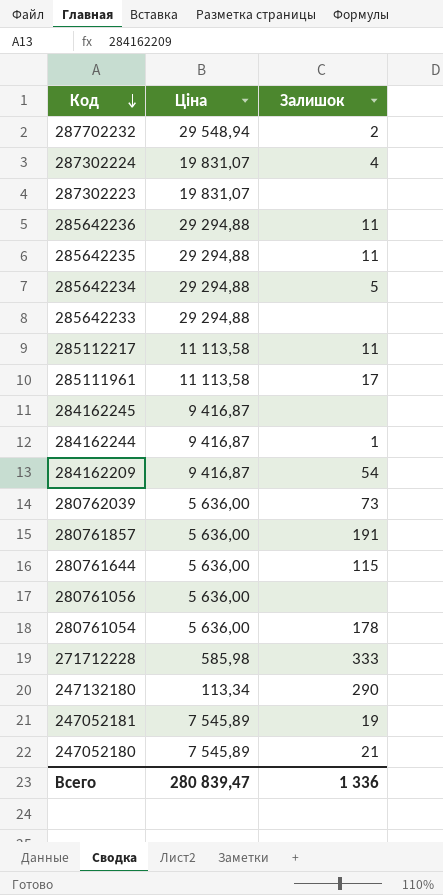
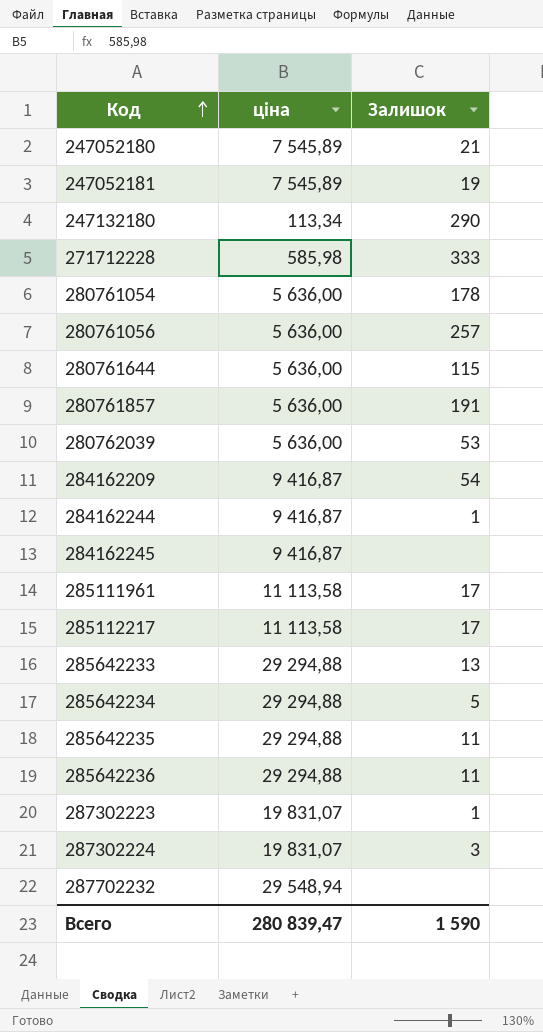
row order: Код descending -> Код ascending
column name: Ціна -> ціна
280761056 | Залишок: none -> 257
280762039 | Залишок: 73 -> 53
285112217 | Залишок: 11 -> 17
285642233 | Залишок: none -> 13
287302223 | Залишок: none -> 1
287302224 | Залишок: 4 -> 3
287702232 | Залишок: 2 -> none
Всего | Залишок: 1 336 -> 1 590

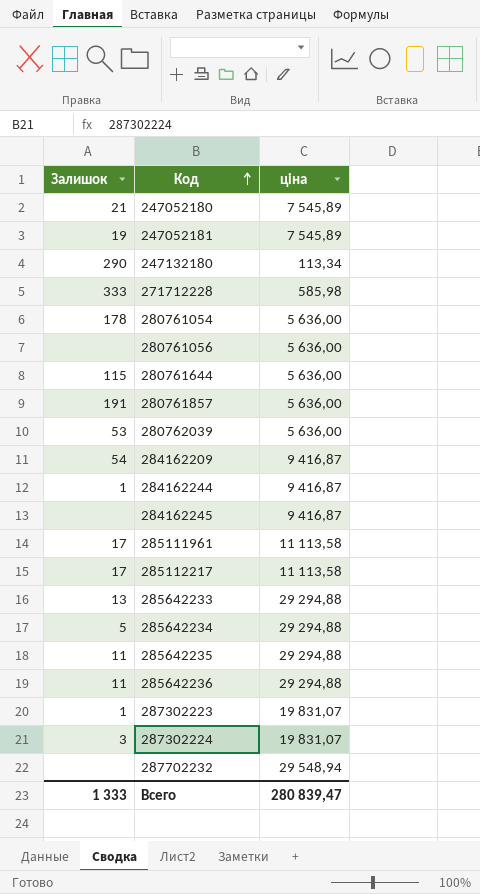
column Залишок | position: 3 -> 1
280761056 | Залишок: 257 -> none
Всего | Залишок: 1 590 -> 1 333

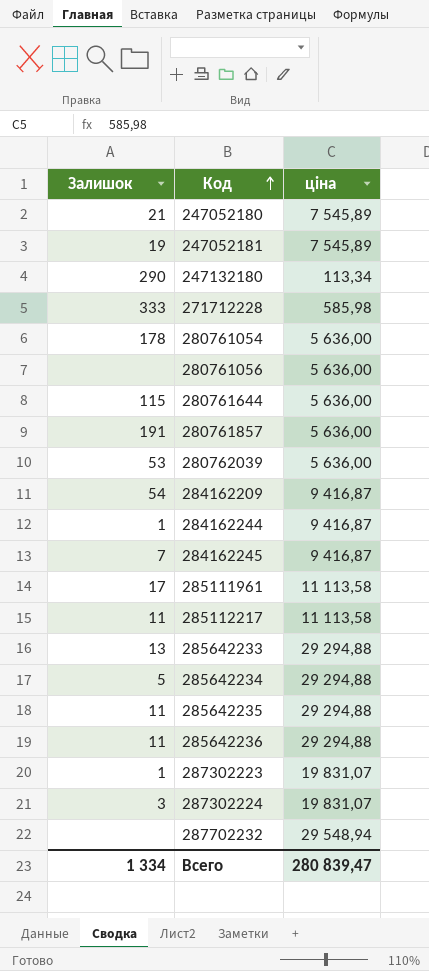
284162245 | Залишок: none -> 7
285112217 | Залишок: 17 -> 11
Всего | Залишок: 1 333 -> 1 334

